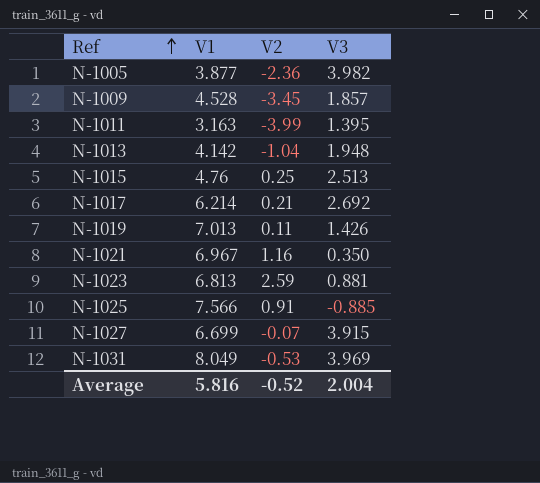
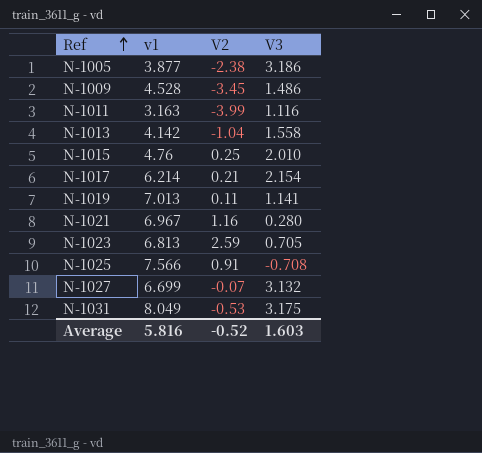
column name: V1 -> v1
N-1005 | V2: -2.36 -> -2.38
N-1005 | V3: 3.982 -> 3.186
N-1009 | V3: 1.857 -> 1.486
N-1011 | V3: 1.395 -> 1.116
N-1013 | V3: 1.948 -> 1.558
N-1015 | V3: 2.513 -> 2.010
N-1017 | V3: 2.692 -> 2.154
N-1019 | V3: 1.426 -> 1.141
N-1021 | V3: 0.350 -> 0.280
N-1023 | V3: 0.881 -> 0.705
N-1025 | V3: -0.885 -> -0.708
N-1027 | V3: 3.915 -> 3.132
N-1031 | V3: 3.969 -> 3.175
Average | V3: 2.004 -> 1.603

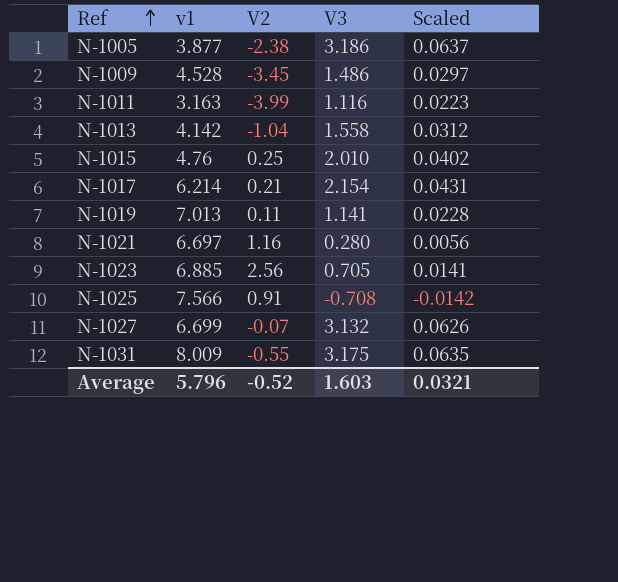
column Scaled | formula: none -> [V3] * 0.02
N-1021 | v1: 6.967 -> 6.697
N-1023 | v1: 6.813 -> 6.885
N-1023 | V2: 2.59 -> 2.56
N-1031 | v1: 8.049 -> 8.009
N-1031 | V2: -0.53 -> -0.55
Average | v1: 5.816 -> 5.796

